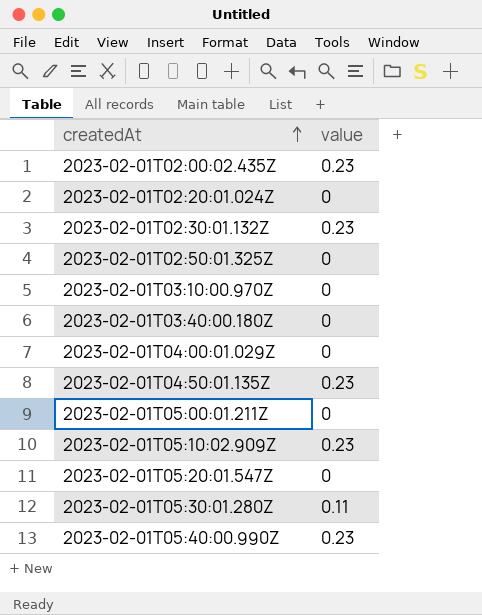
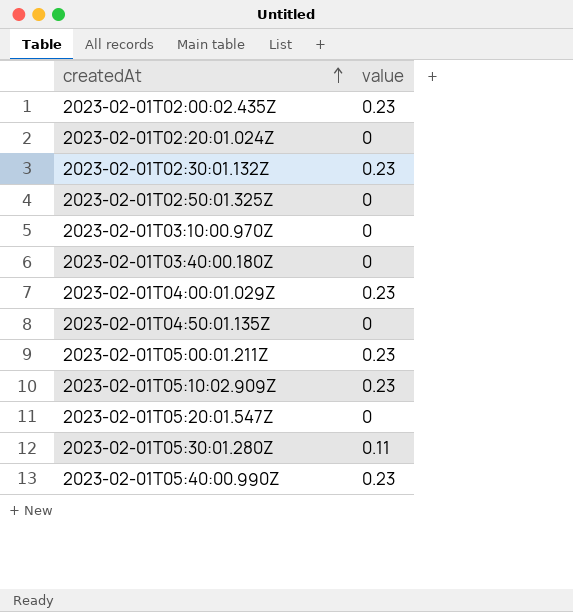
2023-02-01T04:00:01.029Z | value: 0 -> 0.23
2023-02-01T04:50:01.135Z | value: 0.23 -> 0
2023-02-01T05:00:01.211Z | value: 0 -> 0.23

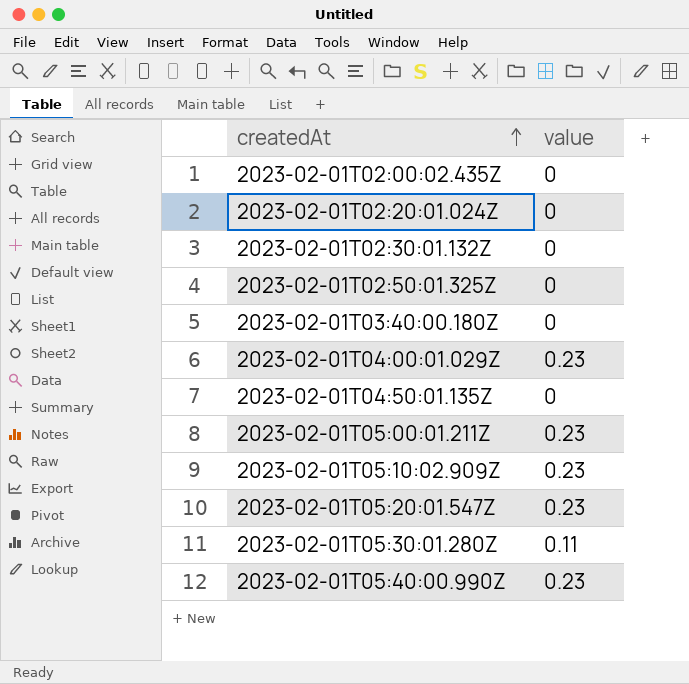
row 2023-02-01T03:10:00.970Z: 0 -> none
2023-02-01T02:00:02.435Z | value: 0.23 -> 0
2023-02-01T02:30:01.132Z | value: 0.23 -> 0
2023-02-01T05:20:01.547Z | value: 0 -> 0.23

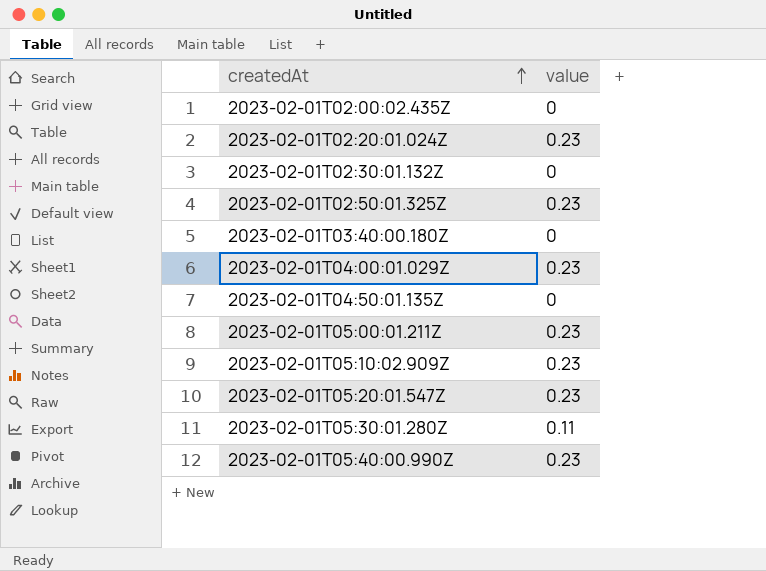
2023-02-01T02:20:01.024Z | value: 0 -> 0.23
2023-02-01T02:50:01.325Z | value: 0 -> 0.23

